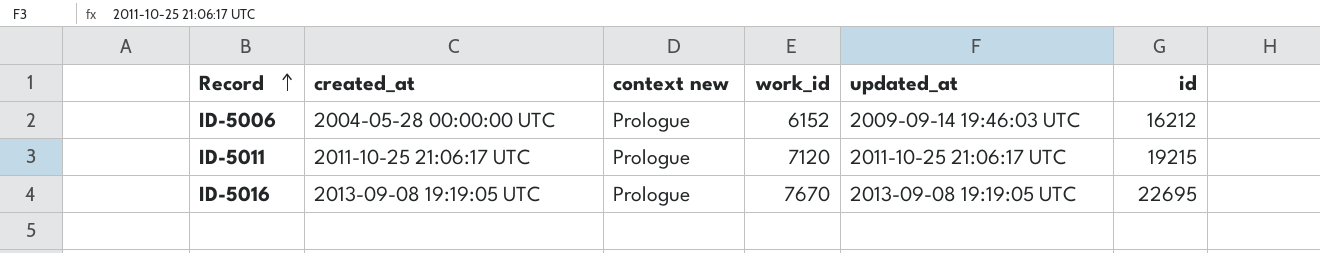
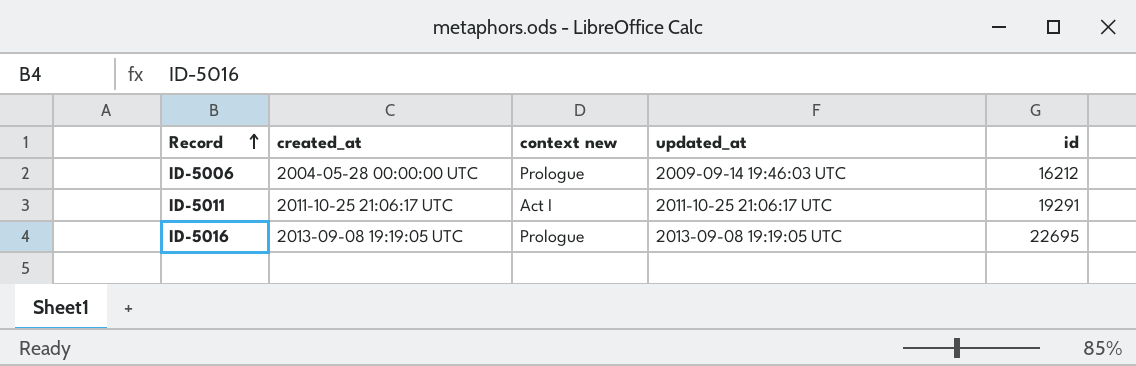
column work_id | position: 4 -> none
ID-5011 | context new: Prologue -> Act I
ID-5011 | id: 19215 -> 19291

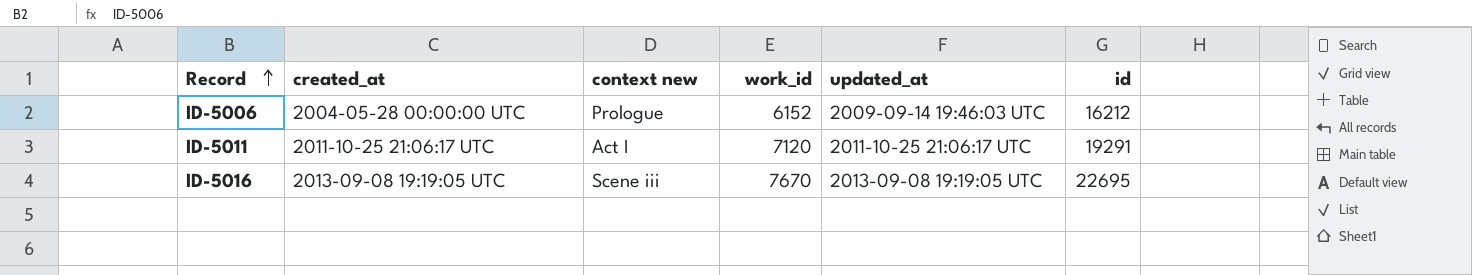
column work_id | position: none -> 4
ID-5016 | context new: Prologue -> Scene iii

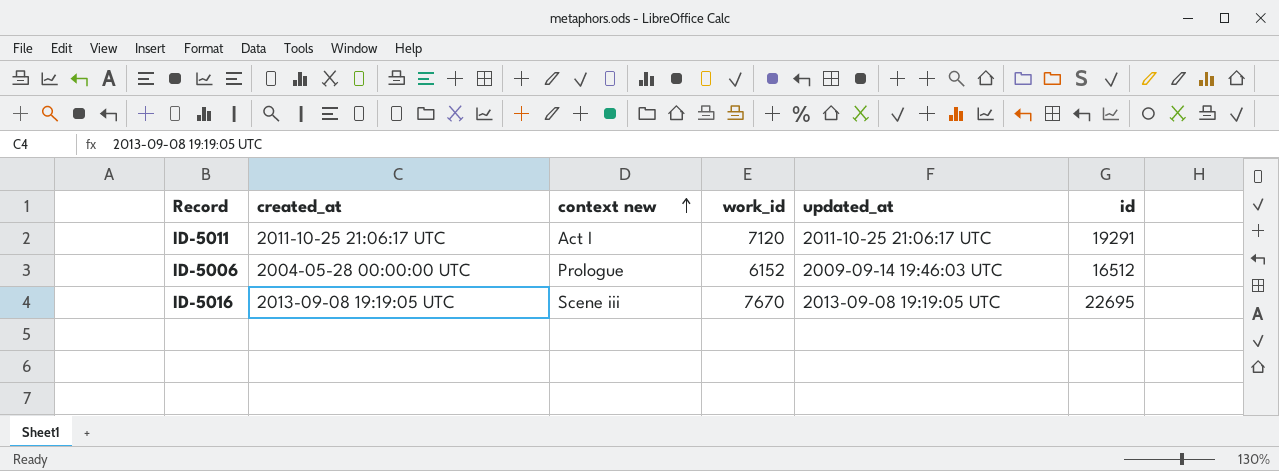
row order: Record ascending -> context new ascending
ID-5006 | id: 16212 -> 16512

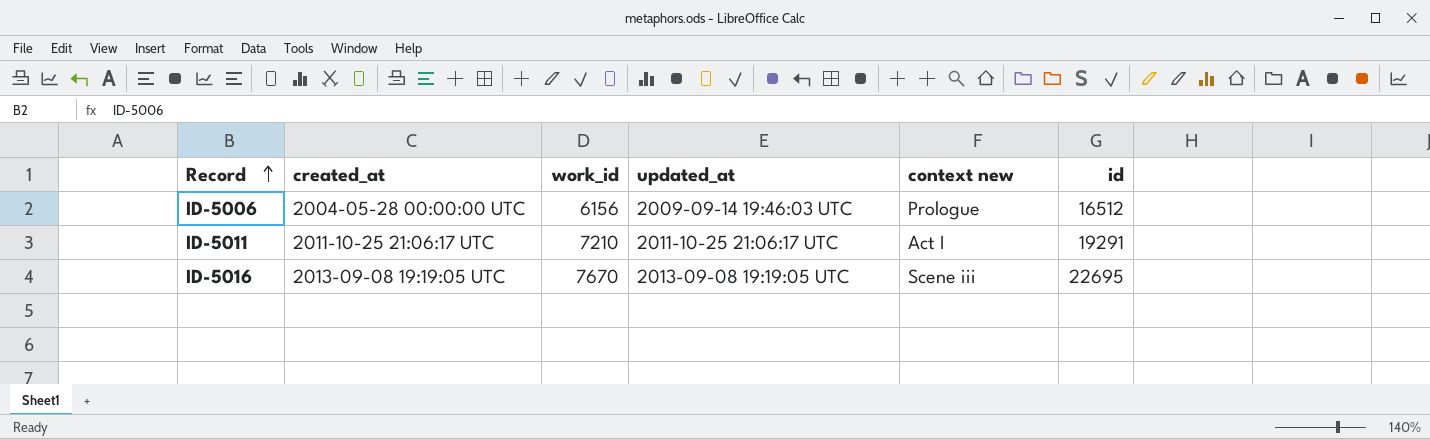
row order: context new ascending -> Record ascending
column context new | position: 3 -> 5
ID-5006 | work_id: 6152 -> 6156
ID-5011 | work_id: 7120 -> 7210

